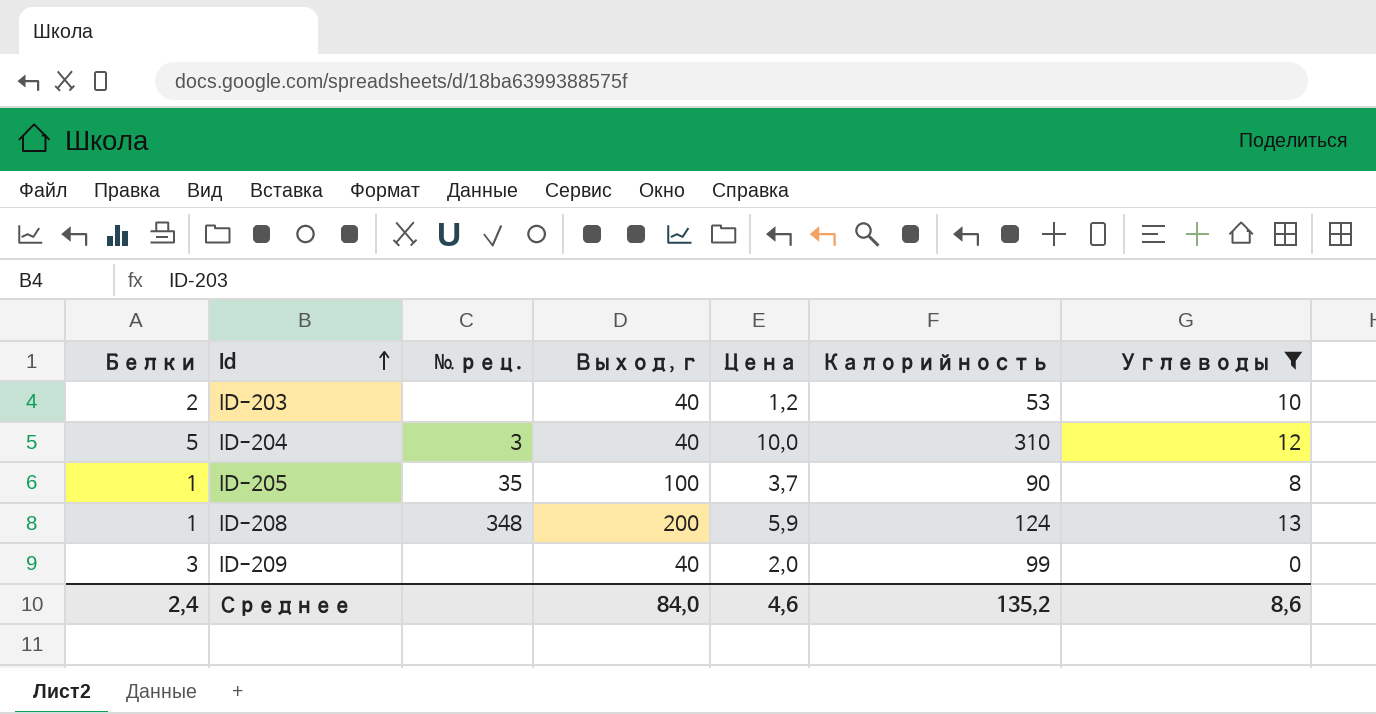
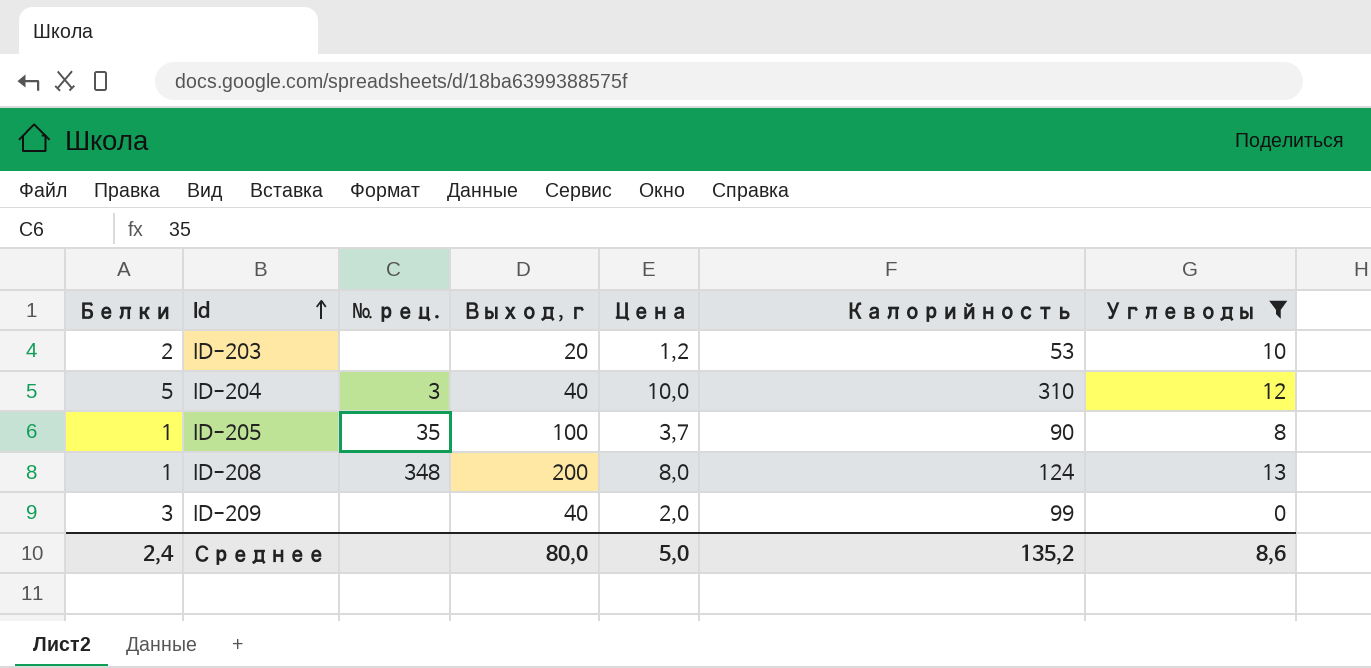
ID-203 | Выход, г: 40 -> 20
ID-208 | Цена: 5,9 -> 8,0
Среднее | Выход, г: 84,0 -> 80,0
Среднее | Цена: 4,6 -> 5,0

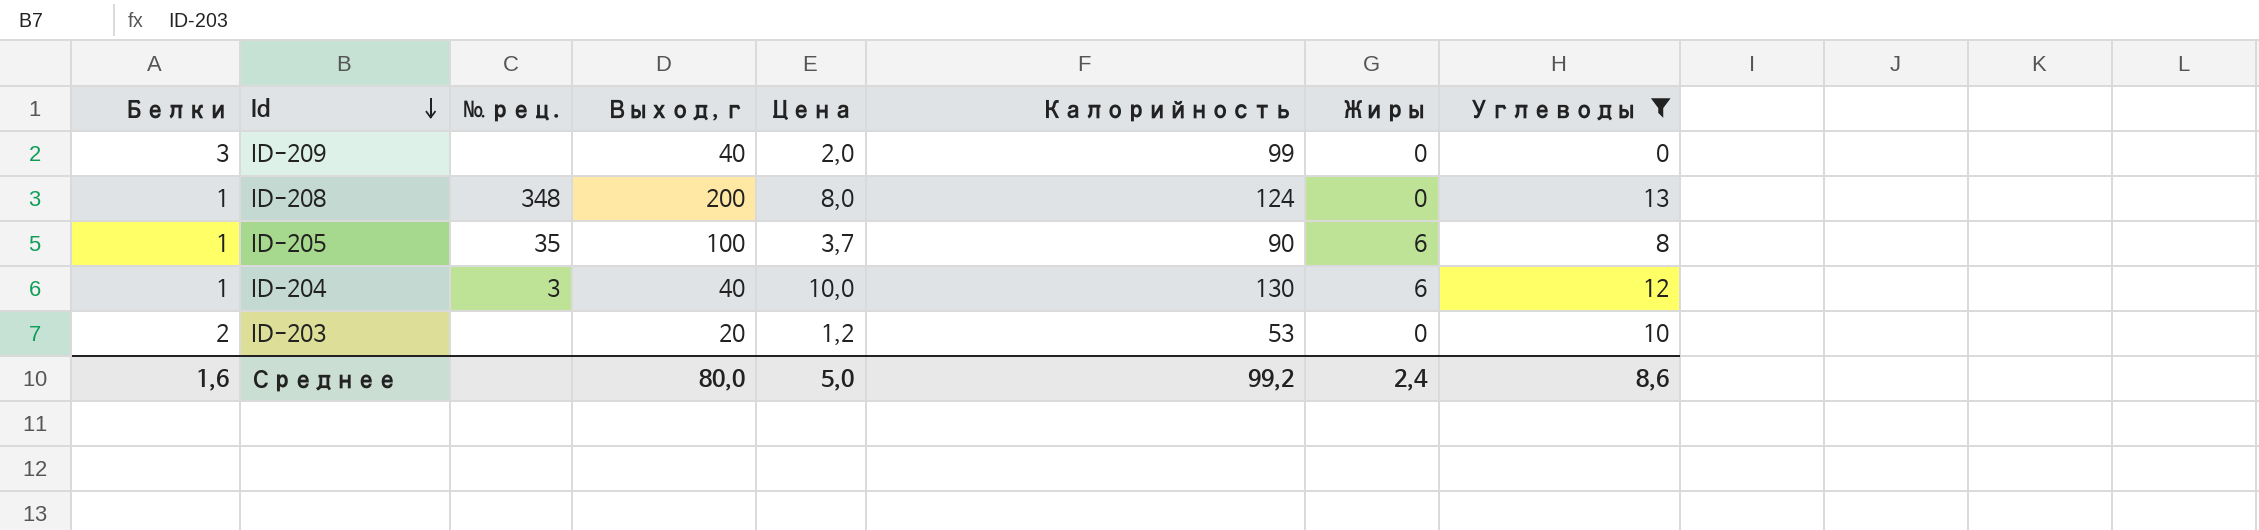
row order: Id ascending -> Id descending
column Жиры | position: none -> 7
ID-204 | Белки: 5 -> 1
ID-204 | Калорийность: 310 -> 130
Среднее | Белки: 2,4 -> 1,6
Среднее | Калорийность: 135,2 -> 99,2

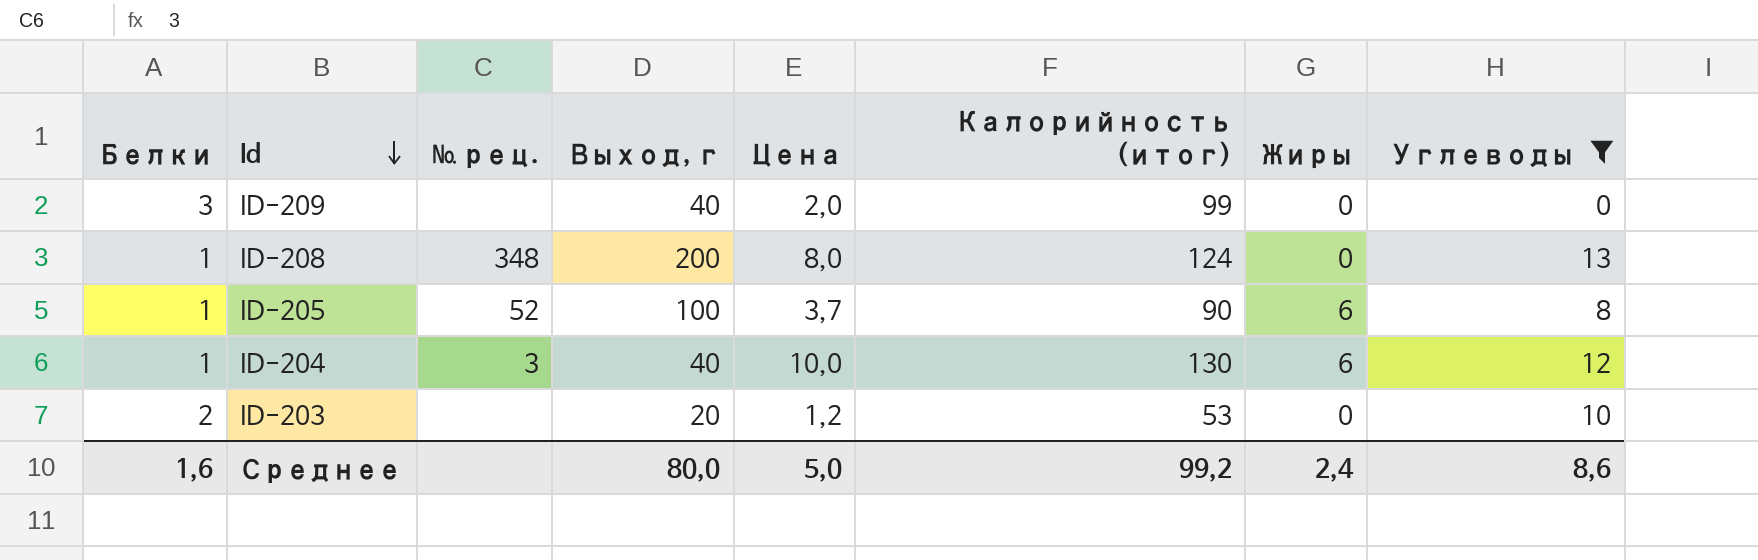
column name: Калорийность -> Калорийность (итог)
ID-205 | № рец.: 35 -> 52

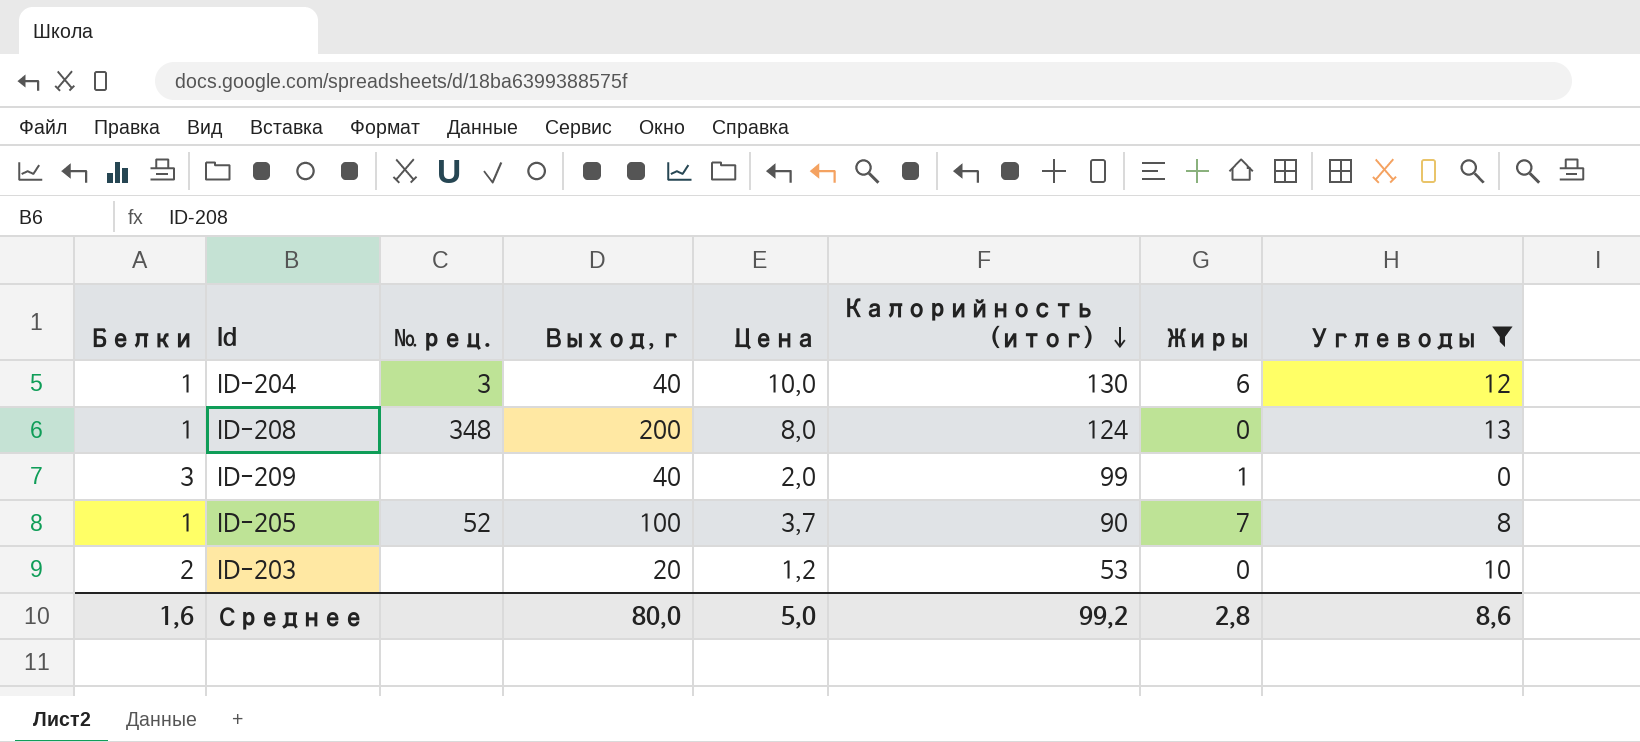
row order: Id descending -> Калорийность (итог) descending
ID-209 | Жиры: 0 -> 1
ID-205 | Жиры: 6 -> 7
Среднее | Жиры: 2,4 -> 2,8

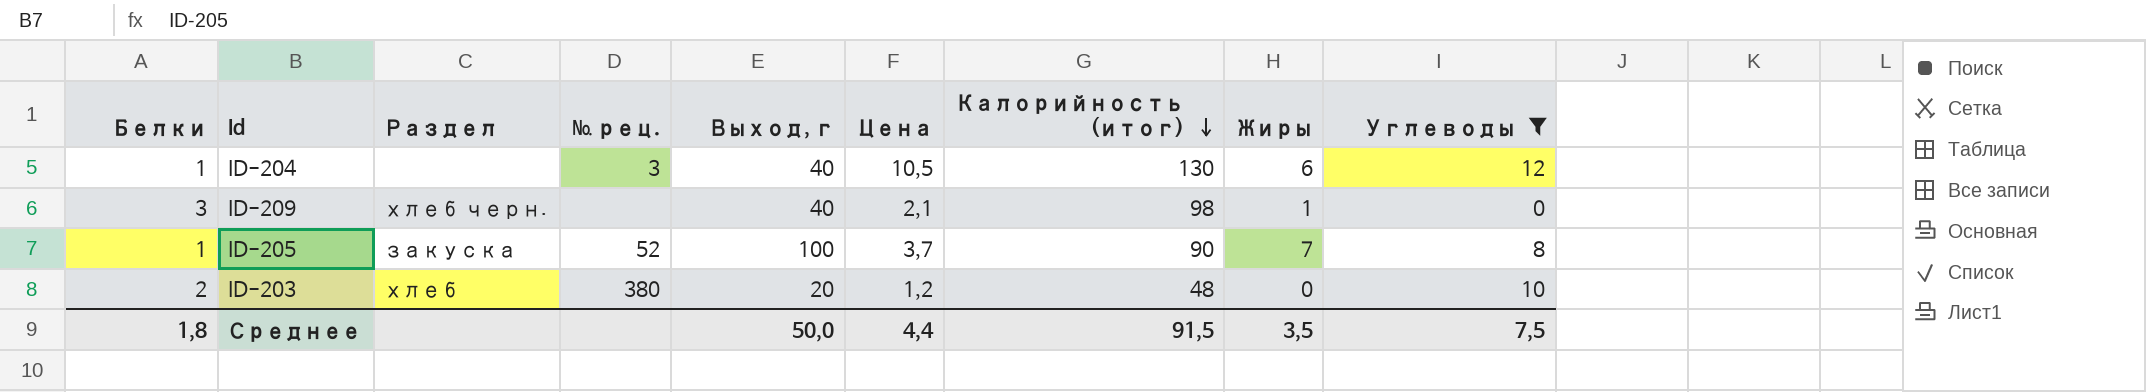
column Раздел | position: none -> 3
row ID-208: 1 | 348 | 200 | 8,0 | 124 | 0 | 13 -> none
ID-204 | Цена: 10,0 -> 10,5
ID-209 | Цена: 2,0 -> 2,1
ID-209 | Калорийность (итог): 99 -> 98
ID-203 | № рец.: none -> 380
ID-203 | Калорийность (итог): 53 -> 48
Среднее | Белки: 1,6 -> 1,8
Среднее | Выход, г: 80,0 -> 50,0
Среднее | Цена: 5,0 -> 4,4
Среднее | Калорийность (итог): 99,2 -> 91,5
Среднее | Жиры: 2,8 -> 3,5
Среднее | Углеводы: 8,6 -> 7,5

